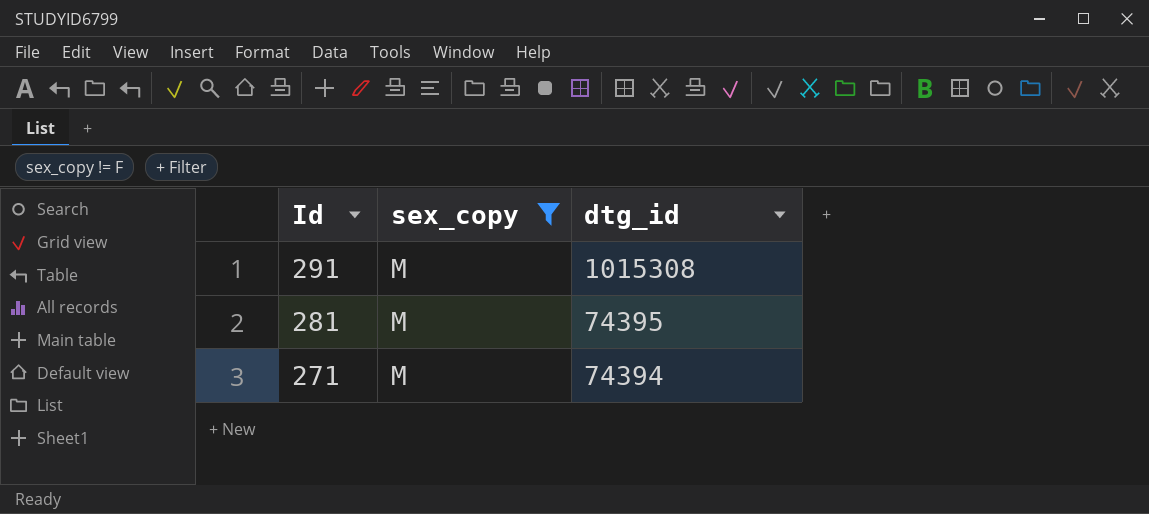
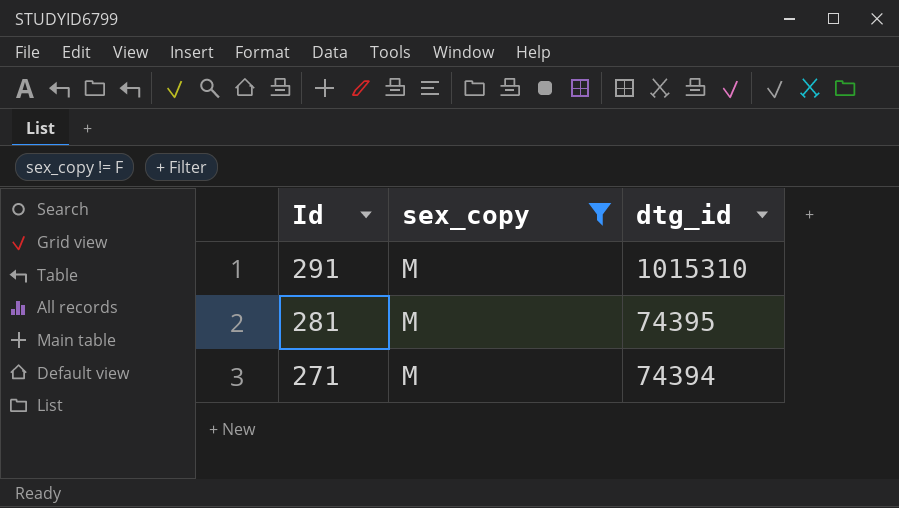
291 | dtg_id: 1015308 -> 1015310

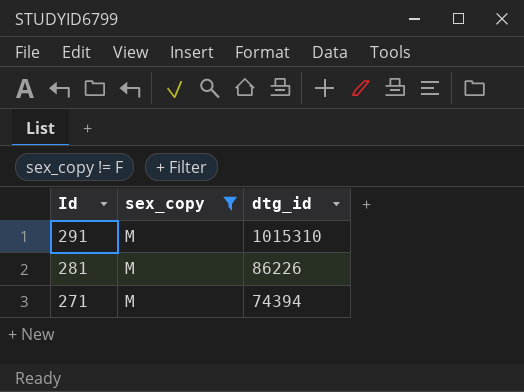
281 | dtg_id: 74395 -> 86226

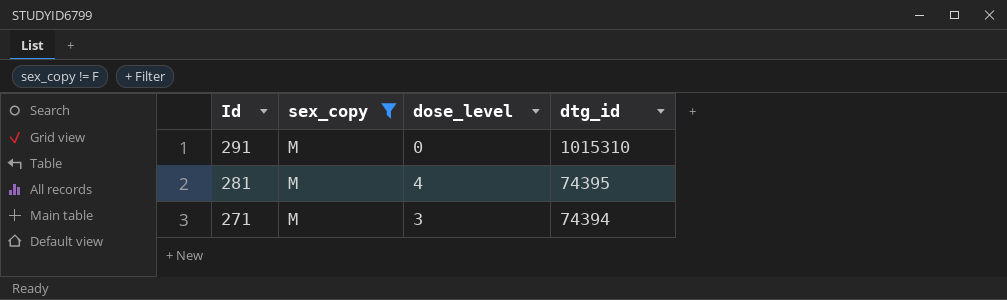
column dose_level | position: none -> 3
281 | dtg_id: 86226 -> 74395

